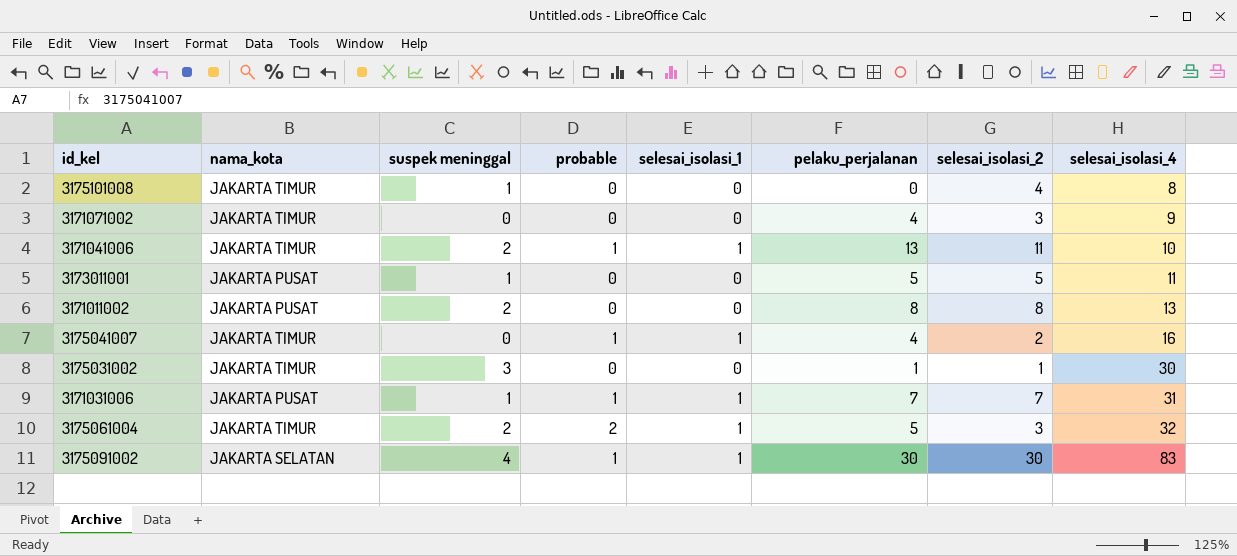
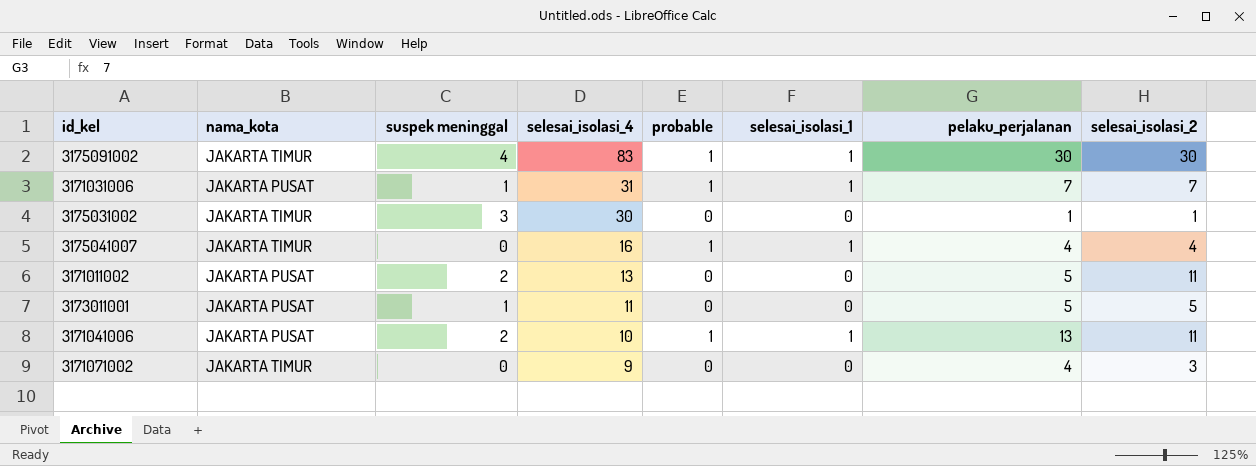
row order: selesai_isolasi_4 ascending -> selesai_isolasi_4 descending
column selesai_isolasi_4 | position: 8 -> 4
row 3175101008: JAKARTA TIMUR | 1 | 0 | 0 | 0 | 4 | 8 -> none
row 3175061004: JAKARTA TIMUR | 2 | 2 | 1 | 5 | 3 | 32 -> none
3175091002 | nama_kota: JAKARTA SELATAN -> JAKARTA TIMUR
3175041007 | selesai_isolasi_2: 2 -> 4
3171011002 | pelaku_perjalanan: 8 -> 5
3171011002 | selesai_isolasi_2: 8 -> 11
3171041006 | nama_kota: JAKARTA TIMUR -> JAKARTA PUSAT

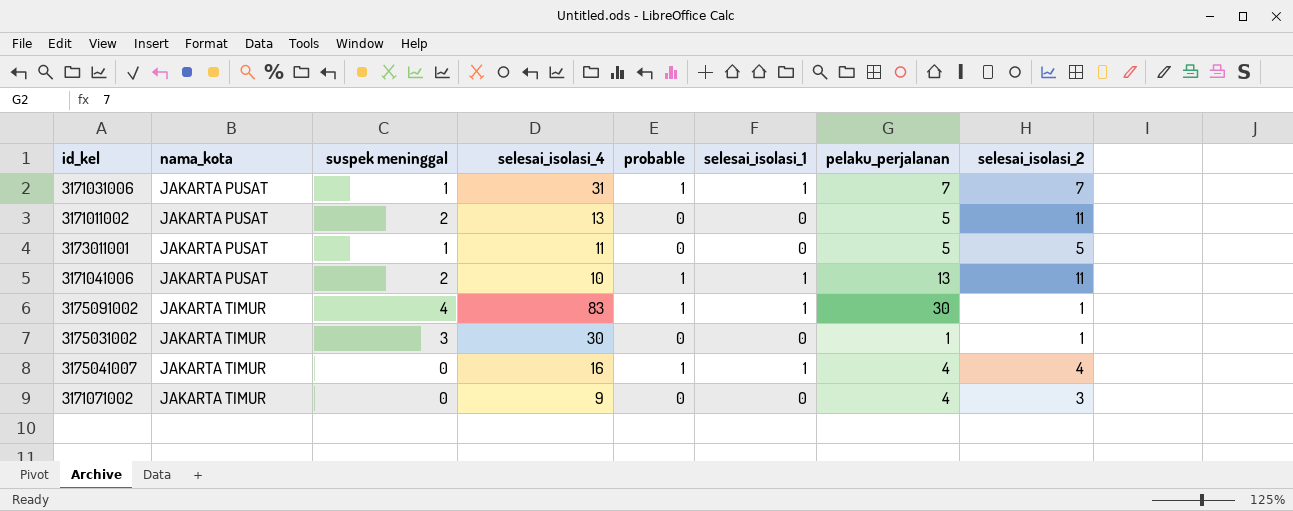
row order: selesai_isolasi_4 descending -> nama_kota ascending
3175091002 | selesai_isolasi_2: 30 -> 1

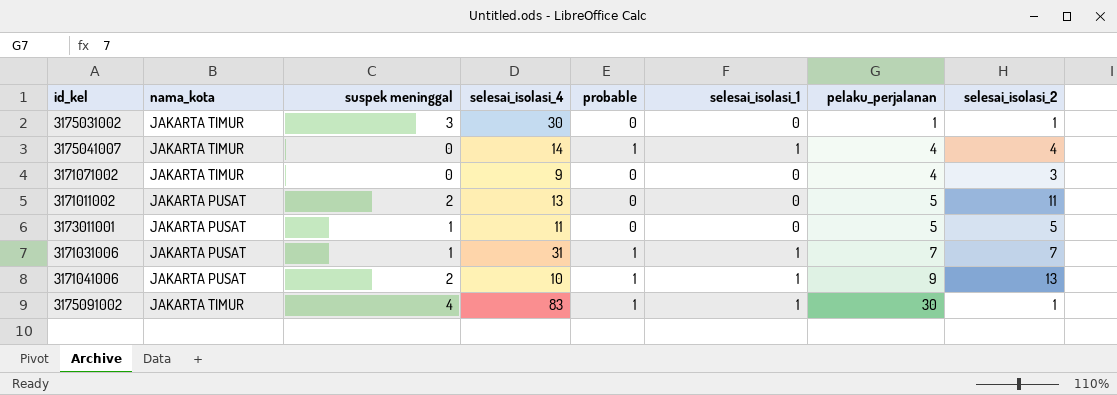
row order: nama_kota ascending -> pelaku_perjalanan ascending
3175041007 | selesai_isolasi_4: 16 -> 14
3171041006 | pelaku_perjalanan: 13 -> 9
3171041006 | selesai_isolasi_2: 11 -> 13

